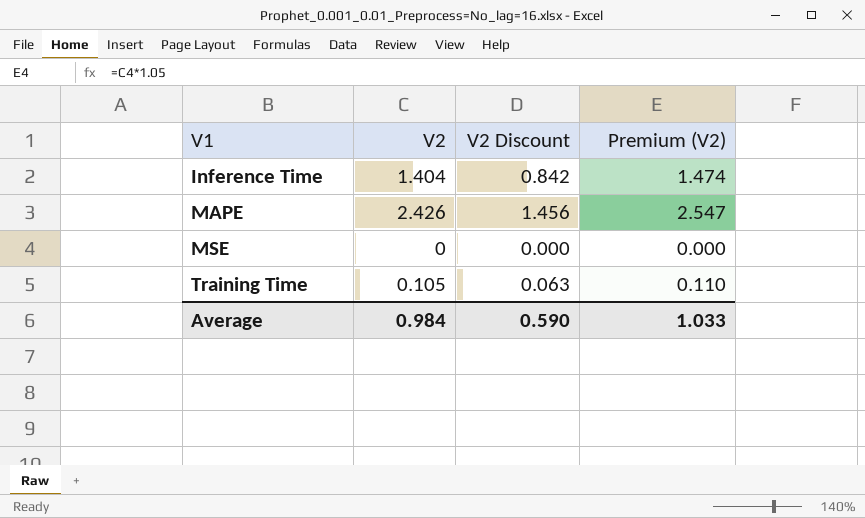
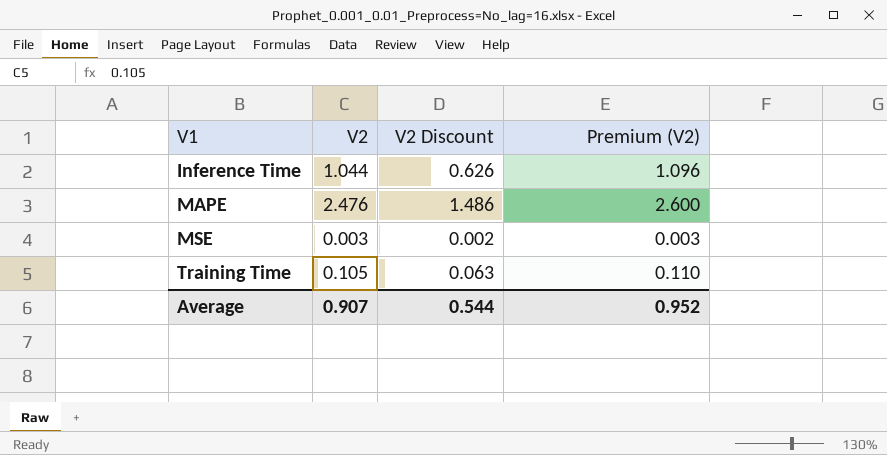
Inference Time | V2: 1.404 -> 1.044
Inference Time | V2 Discount: 0.842 -> 0.626
Inference Time | Premium (V2): 1.474 -> 1.096
MAPE | V2: 2.426 -> 2.476
MAPE | V2 Discount: 1.456 -> 1.486
MAPE | Premium (V2): 2.547 -> 2.600
MSE | V2: 0 -> 0.003
MSE | V2 Discount: 0.000 -> 0.002
MSE | Premium (V2): 0.000 -> 0.003
Average | V2: 0.984 -> 0.907
Average | V2 Discount: 0.590 -> 0.544
Average | Premium (V2): 1.033 -> 0.952

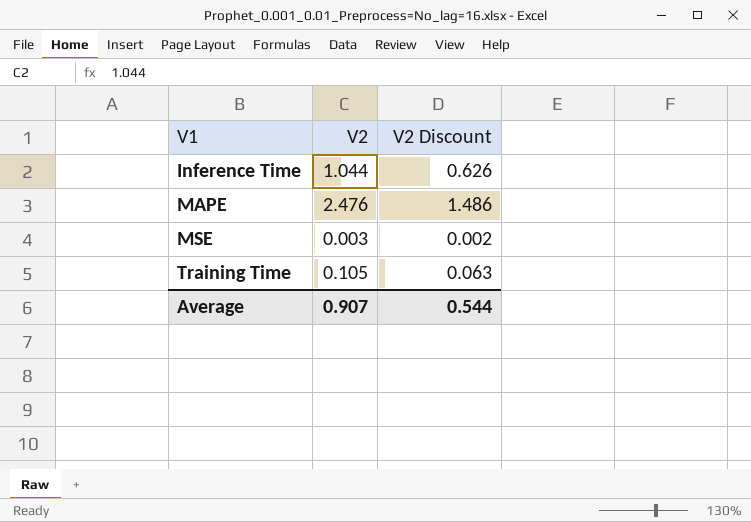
column Premium (V2) | formula: [V2] * 1.05 -> none

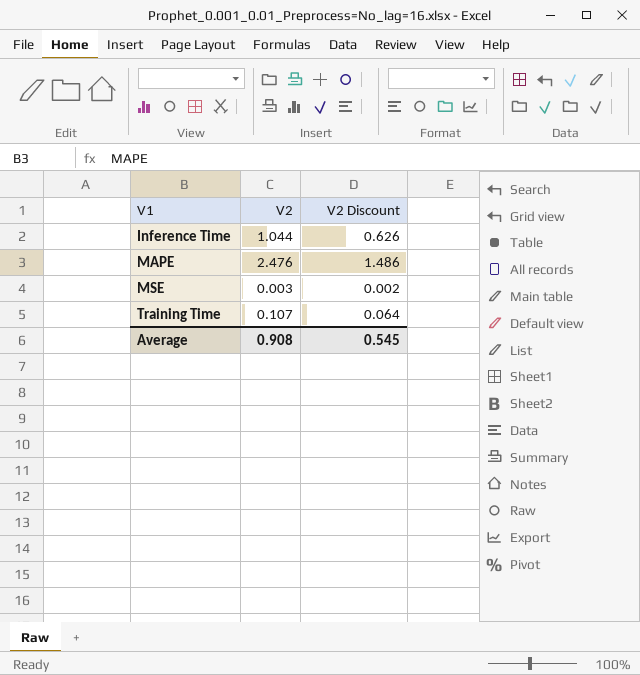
Training Time | V2: 0.105 -> 0.107
Training Time | V2 Discount: 0.063 -> 0.064
Average | V2: 0.907 -> 0.908
Average | V2 Discount: 0.544 -> 0.545

